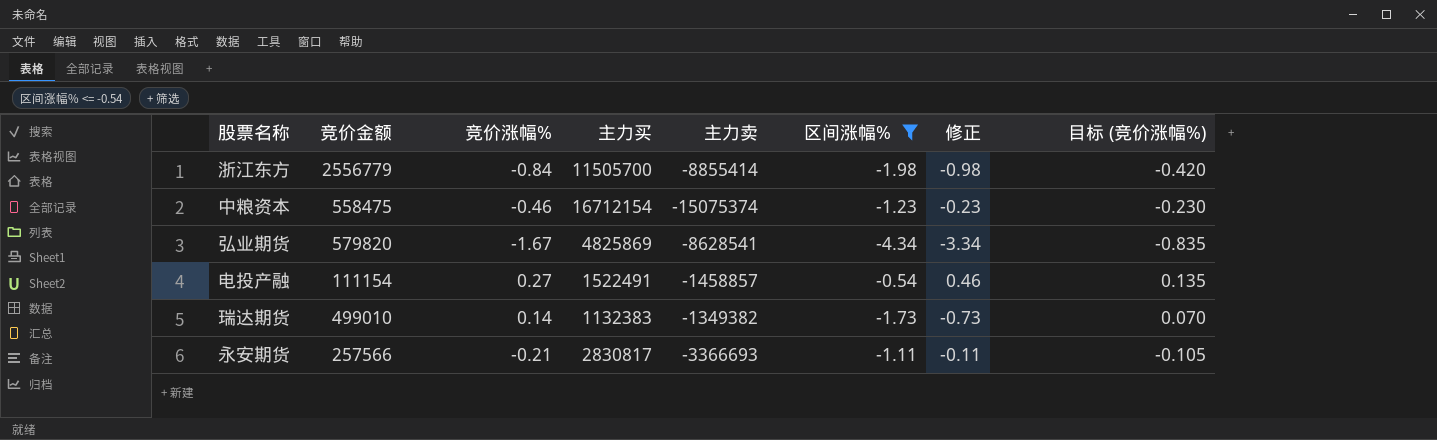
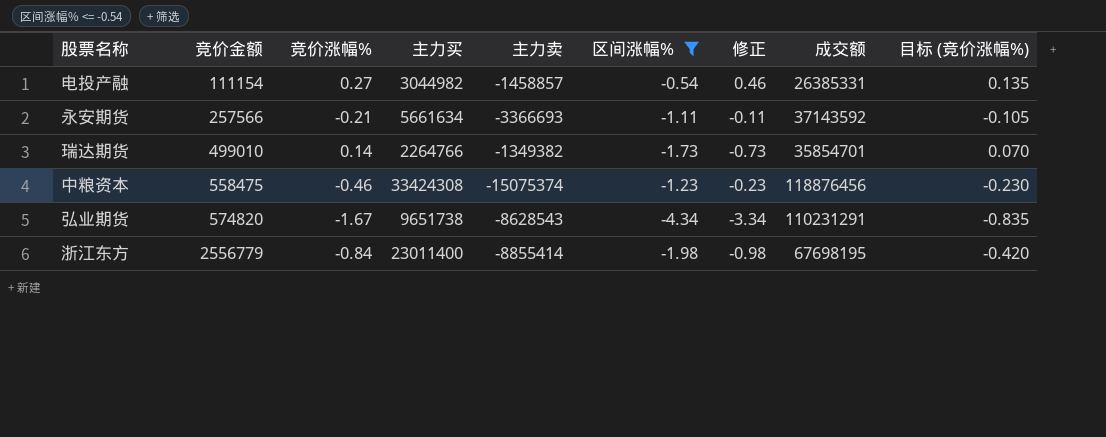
row order: none -> 竞价金额 ascending
column 成交额 | position: none -> 8
电投产融 | 主力买: 1522491 -> 3044982
永安期货 | 主力买: 2830817 -> 5661634
瑞达期货 | 主力买: 1132383 -> 2264766
中粮资本 | 主力买: 16712154 -> 33424308
弘业期货 | 竞价金额: 579820 -> 574820
弘业期货 | 主力买: 4825869 -> 9651738
弘业期货 | 主力卖: -8628541 -> -8628543
浙江东方 | 主力买: 11505700 -> 23011400

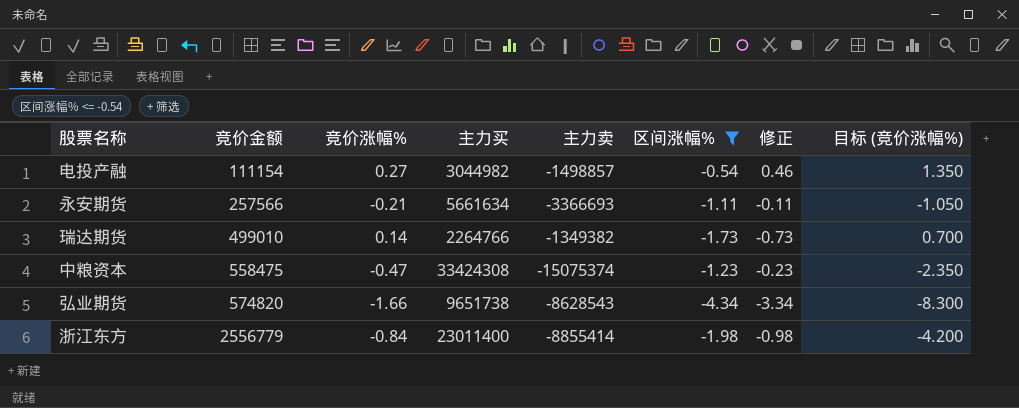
column 成交额 | position: 8 -> none
column 目标 (竞价涨幅%) | formula: [竞价涨幅%] * 0.5 -> [竞价涨幅%] * 5
电投产融 | 主力卖: -1458857 -> -1498857
中粮资本 | 竞价涨幅%: -0.46 -> -0.47
弘业期货 | 竞价涨幅%: -1.67 -> -1.66

